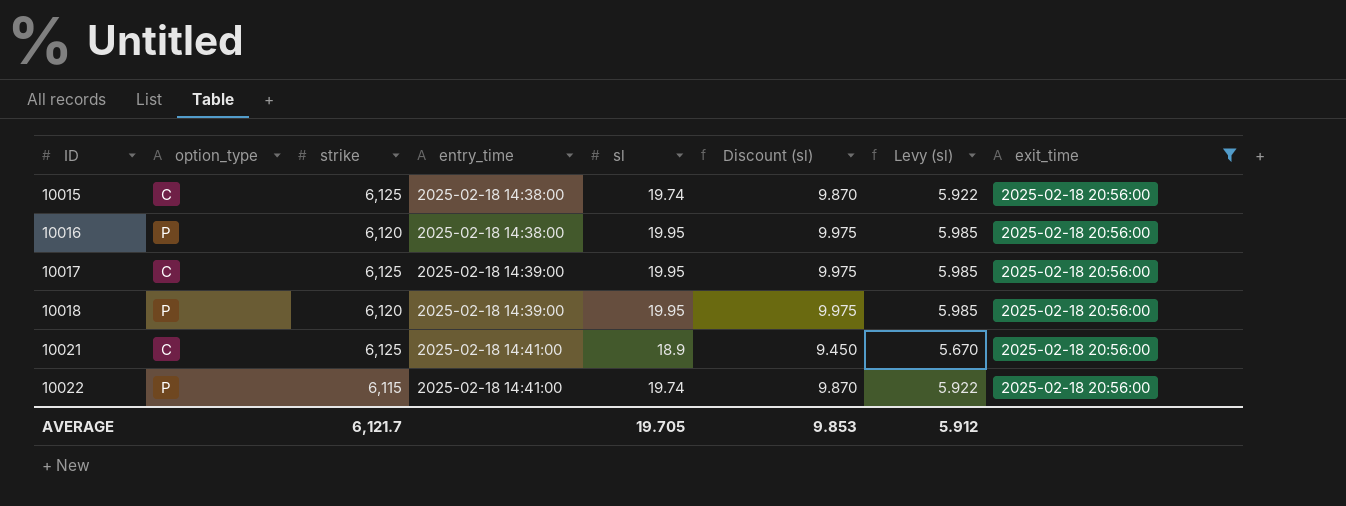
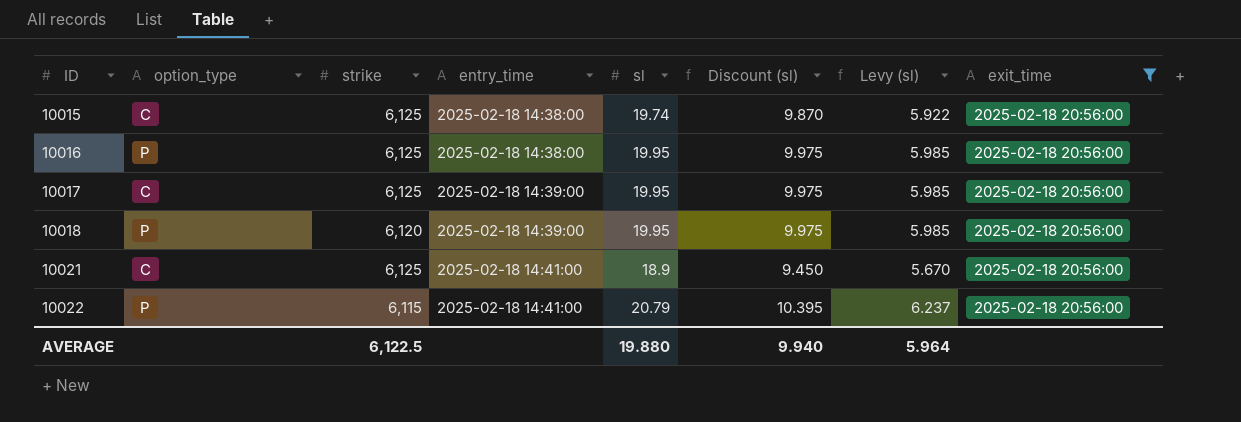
10016 | strike: 6,120 -> 6,125
10022 | sl: 19.74 -> 20.79
10022 | Discount (sl): 9.870 -> 10.395
10022 | Levy (sl): 5.922 -> 6.237
AVERAGE | strike: 6,121.7 -> 6,122.5
AVERAGE | sl: 19.705 -> 19.880
AVERAGE | Discount (sl): 9.853 -> 9.940
AVERAGE | Levy (sl): 5.912 -> 5.964

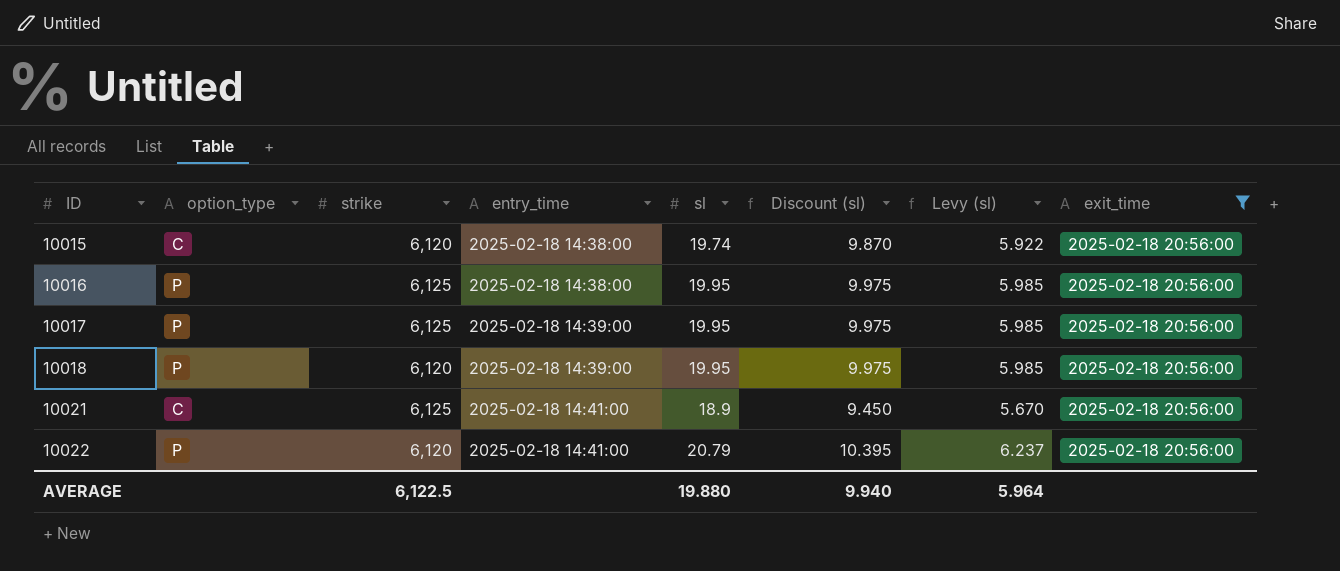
10015 | strike: 6,125 -> 6,120
10017 | option_type: C -> P
10022 | strike: 6,115 -> 6,120

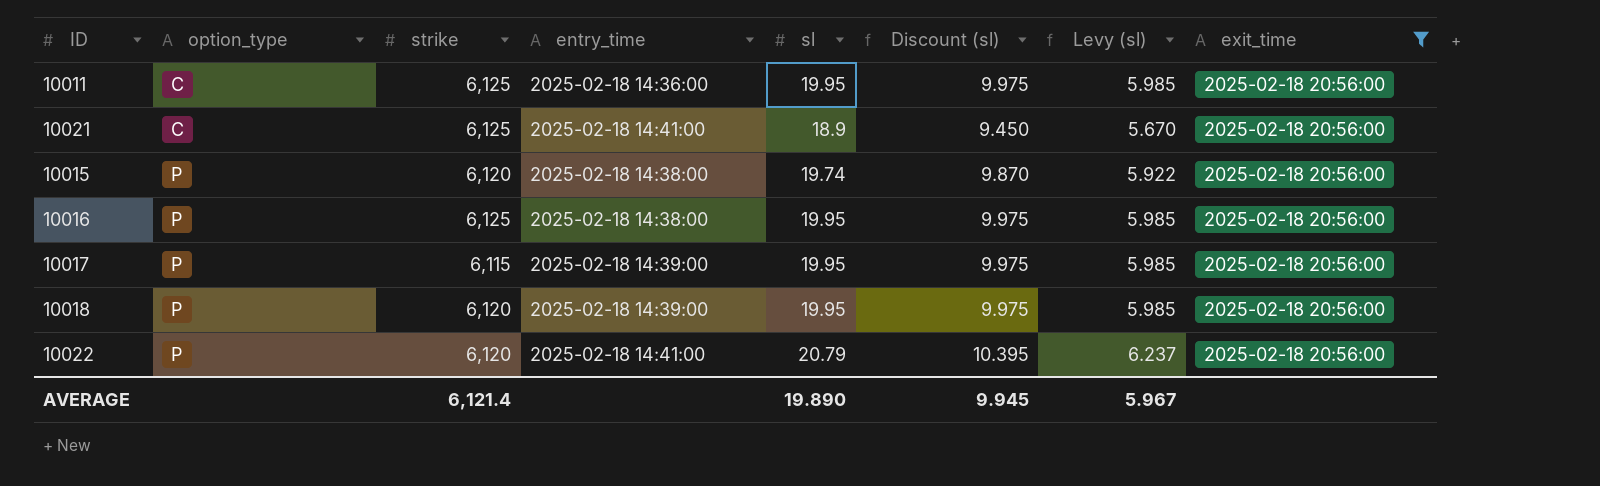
row order: ID ascending -> option_type ascending
row 10011: none -> C | 6,125 | 2025-02-18 14:36:00 | 19.95 | 9.975 | 5.985 | 2025-02-18 20:56:00
10015 | option_type: C -> P
10017 | strike: 6,125 -> 6,115
AVERAGE | strike: 6,122.5 -> 6,121.4
AVERAGE | sl: 19.880 -> 19.890
AVERAGE | Discount (sl): 9.940 -> 9.945
AVERAGE | Levy (sl): 5.964 -> 5.967

